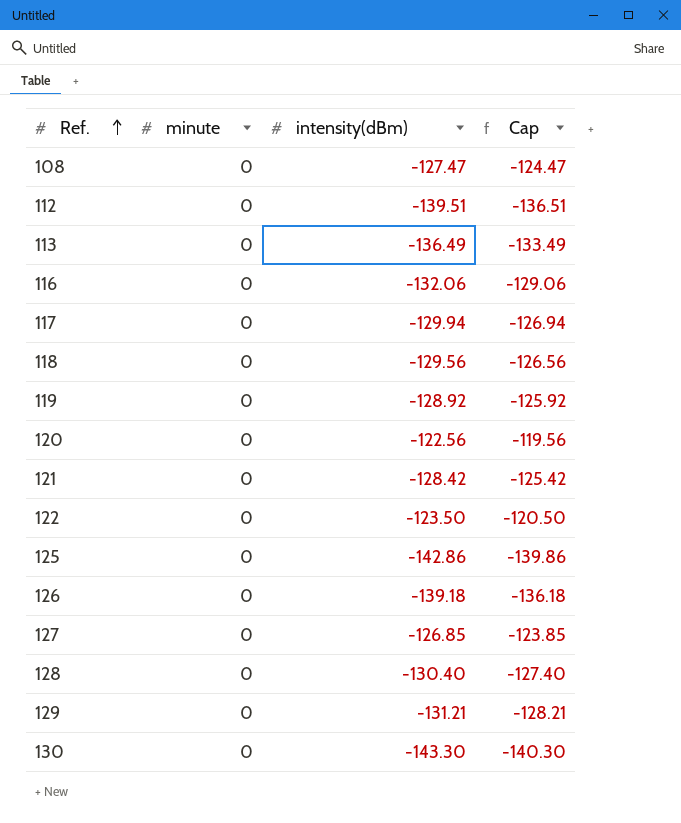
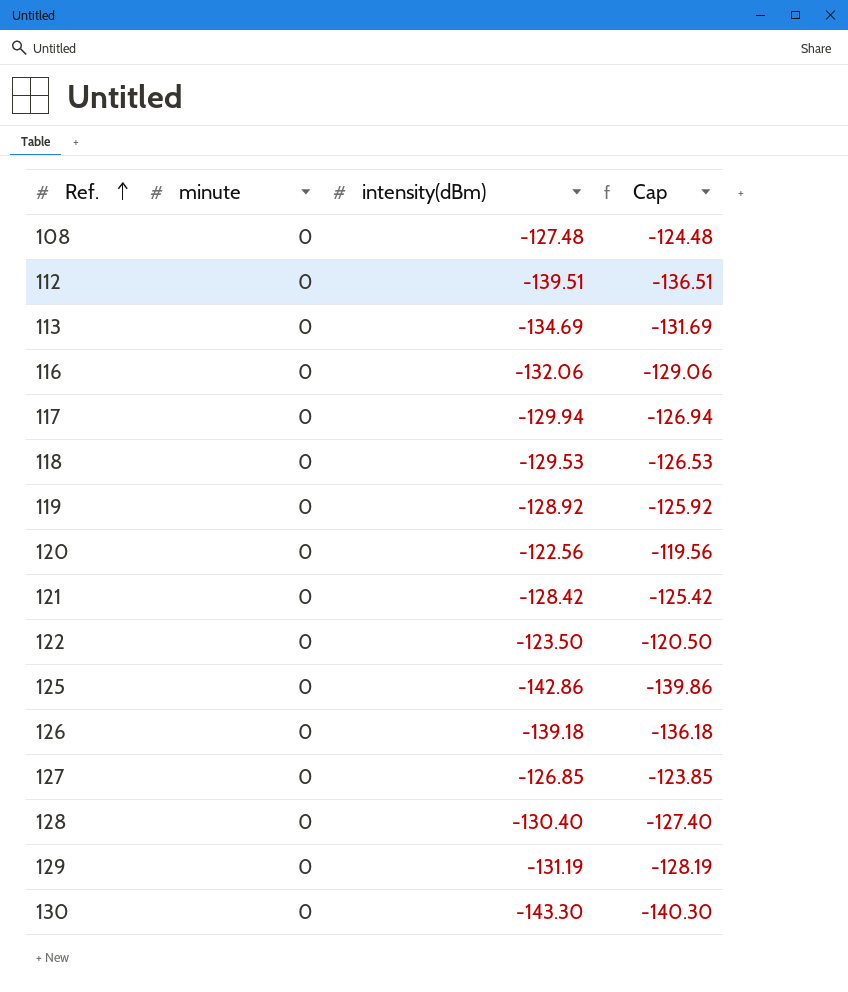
108 | intensity(dBm): -127.47 -> -127.48
108 | Cap: -124.47 -> -124.48
113 | intensity(dBm): -136.49 -> -134.69
113 | Cap: -133.49 -> -131.69
118 | intensity(dBm): -129.56 -> -129.53
118 | Cap: -126.56 -> -126.53
129 | intensity(dBm): -131.21 -> -131.19
129 | Cap: -128.21 -> -128.19

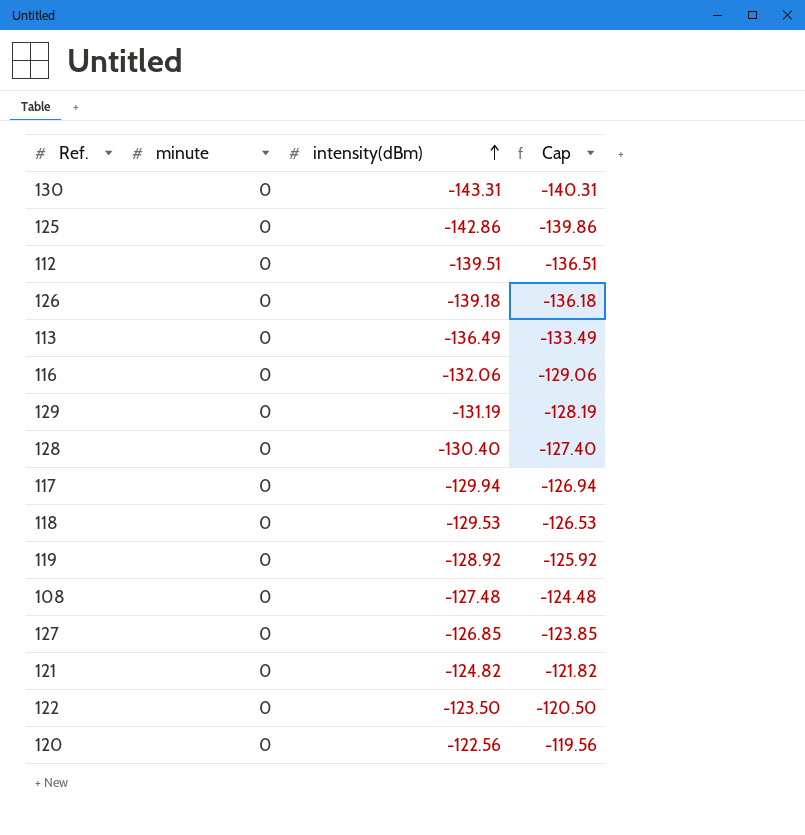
row order: Ref. ascending -> intensity(dBm) ascending
130 | intensity(dBm): -143.30 -> -143.31
130 | Cap: -140.30 -> -140.31
113 | intensity(dBm): -134.69 -> -136.49
113 | Cap: -131.69 -> -133.49
121 | intensity(dBm): -128.42 -> -124.82
121 | Cap: -125.42 -> -121.82

